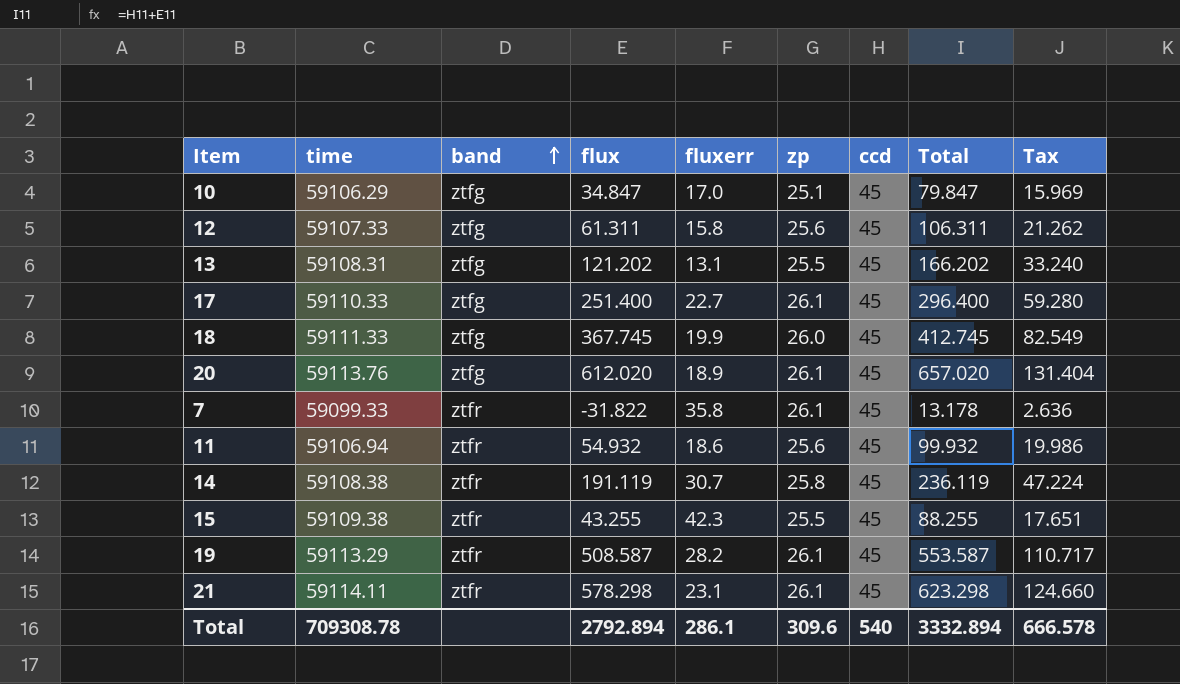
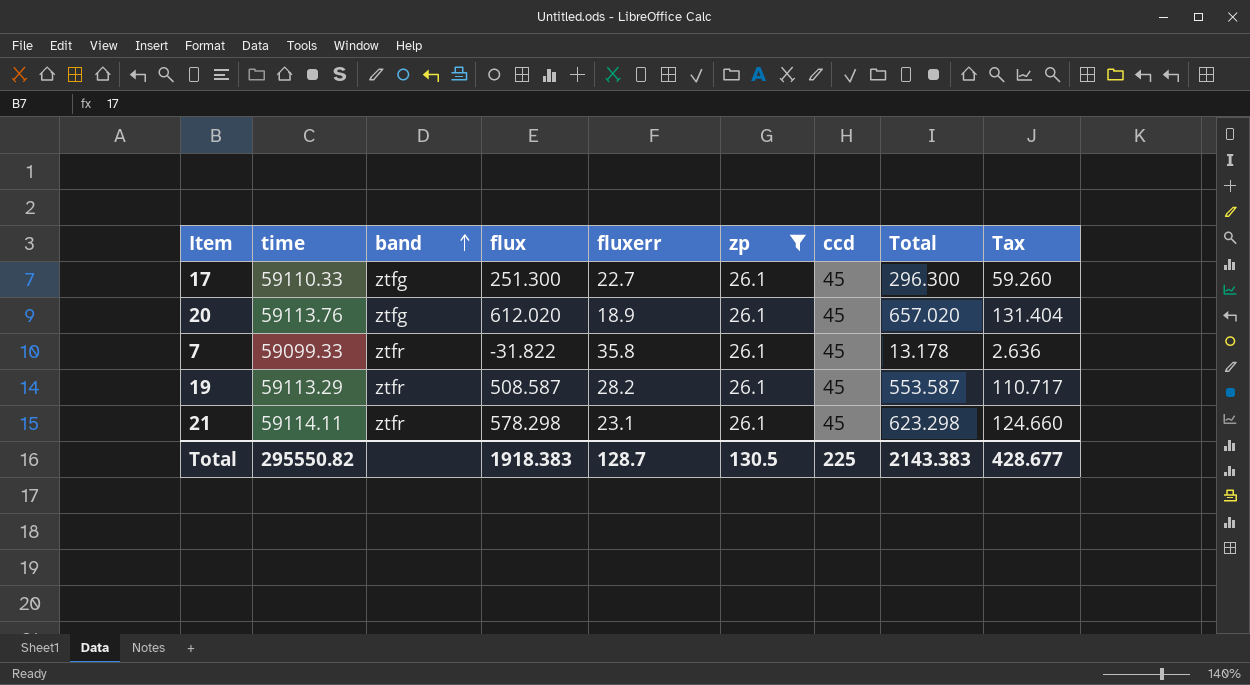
filter: none -> zp = 26.1
17 | flux: 251.400 -> 251.300
17 | Total: 296.400 -> 296.300
17 | Tax: 59.280 -> 59.260
Total | time: 709308.78 -> 295550.82
Total | flux: 2792.894 -> 1918.383
Total | fluxerr: 286.1 -> 128.7
Total | zp: 309.6 -> 130.5
Total | ccd: 540 -> 225
Total | Total: 3332.894 -> 2143.383
Total | Tax: 666.578 -> 428.677

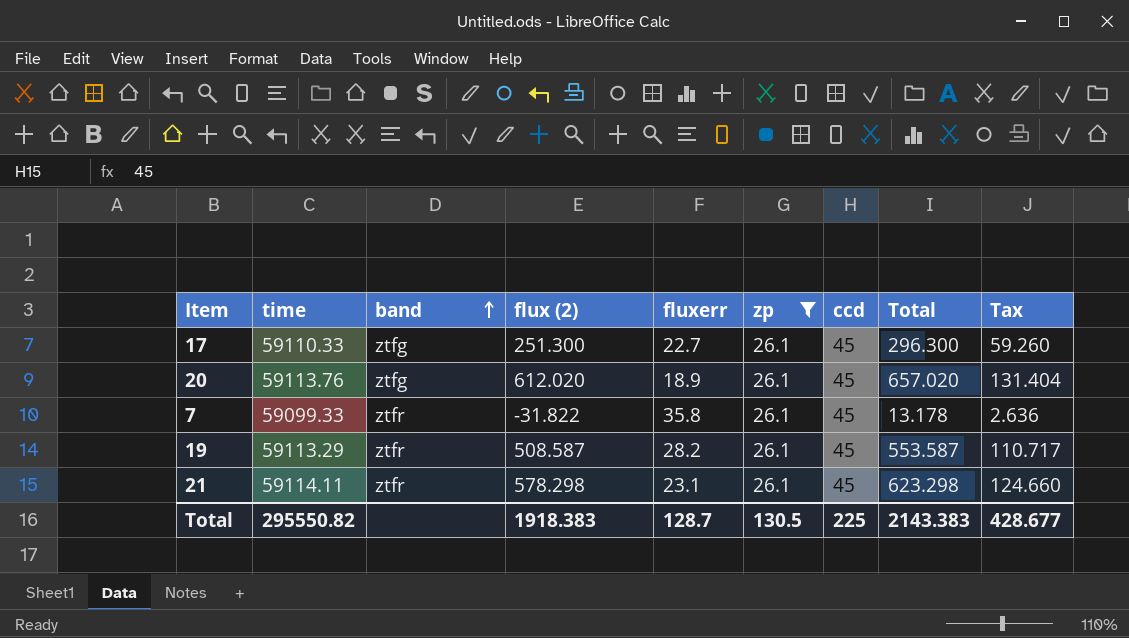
column name: flux -> flux (2)

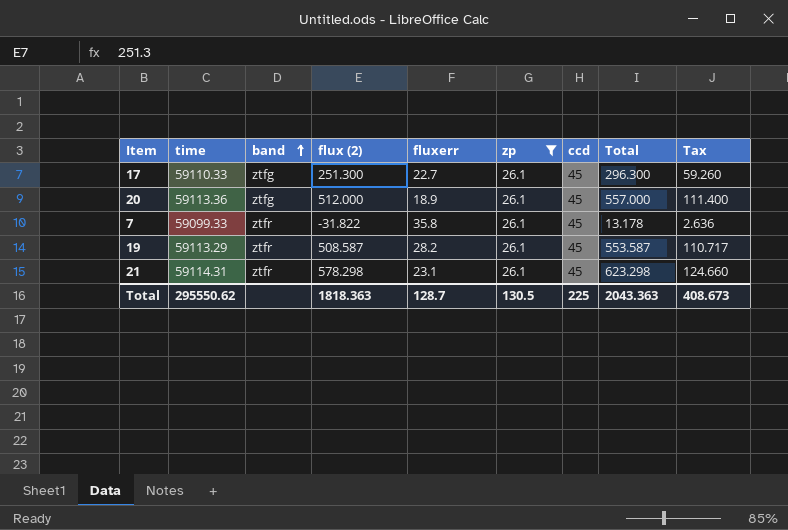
20 | time: 59113.76 -> 59113.36
20 | flux (2): 612.020 -> 512.000
20 | Total: 657.020 -> 557.000
20 | Tax: 131.404 -> 111.400
21 | time: 59114.11 -> 59114.31
Total | time: 295550.82 -> 295550.62
Total | flux (2): 1918.383 -> 1818.363
Total | Total: 2143.383 -> 2043.363
Total | Tax: 428.677 -> 408.673

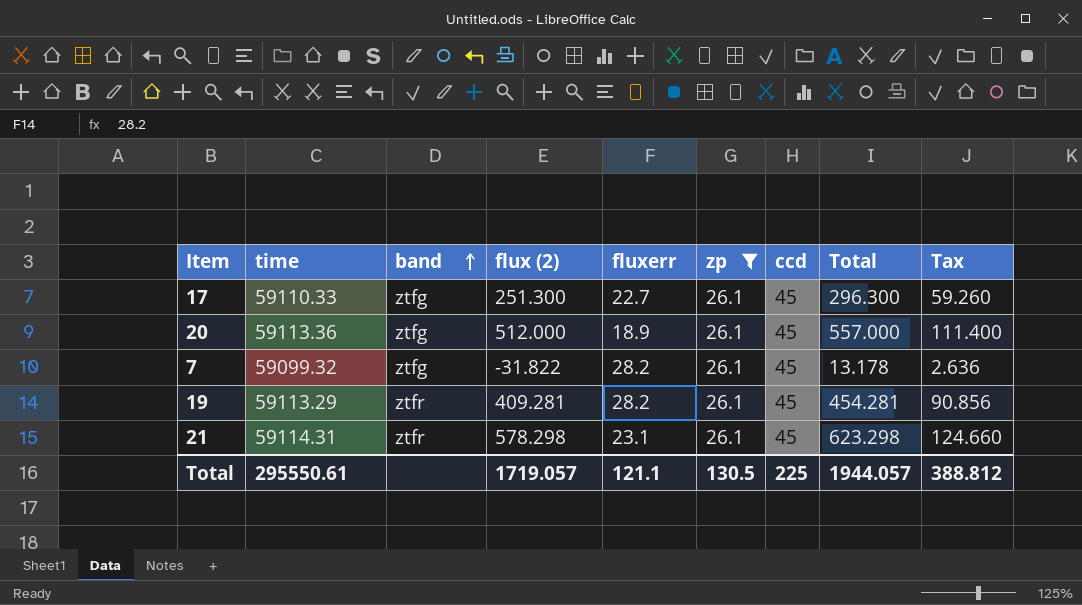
7 | time: 59099.33 -> 59099.32
7 | band: ztfr -> ztfg
7 | fluxerr: 35.8 -> 28.2
19 | flux (2): 508.587 -> 409.281
19 | Total: 553.587 -> 454.281
19 | Tax: 110.717 -> 90.856
Total | time: 295550.62 -> 295550.61
Total | flux (2): 1818.363 -> 1719.057
Total | fluxerr: 128.7 -> 121.1
Total | Total: 2043.363 -> 1944.057
Total | Tax: 408.673 -> 388.812

